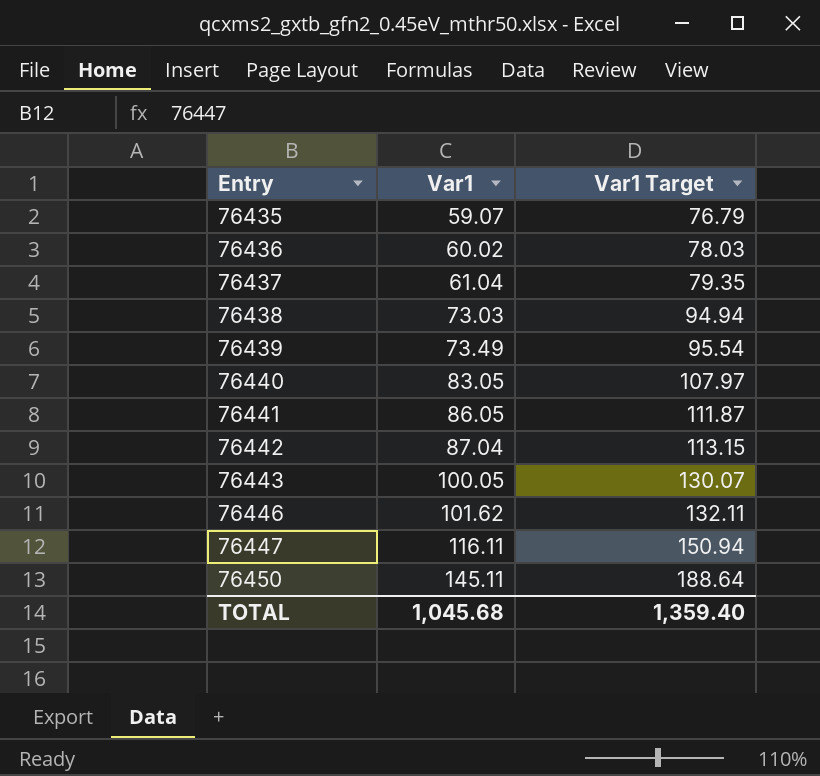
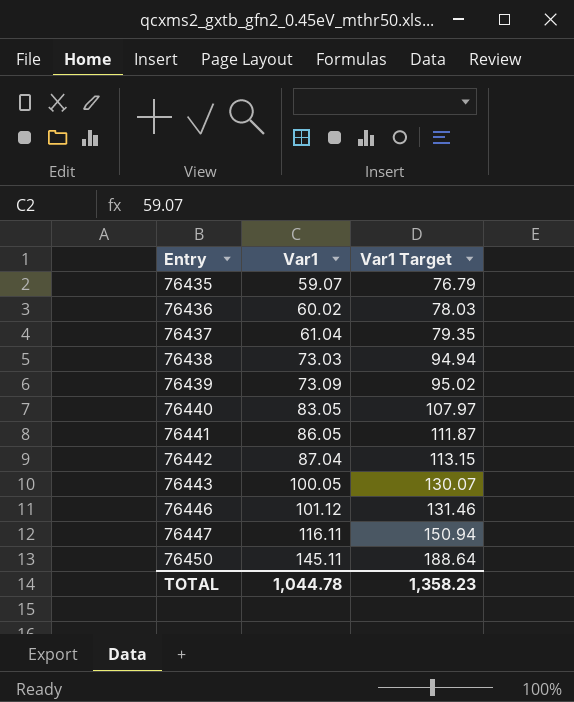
76439 | Var1: 73.49 -> 73.09
76439 | Var1 Target: 95.54 -> 95.02
76446 | Var1: 101.62 -> 101.12
76446 | Var1 Target: 132.11 -> 131.46
TOTAL | Var1: 1,045.68 -> 1,044.78
TOTAL | Var1 Target: 1,359.40 -> 1,358.23

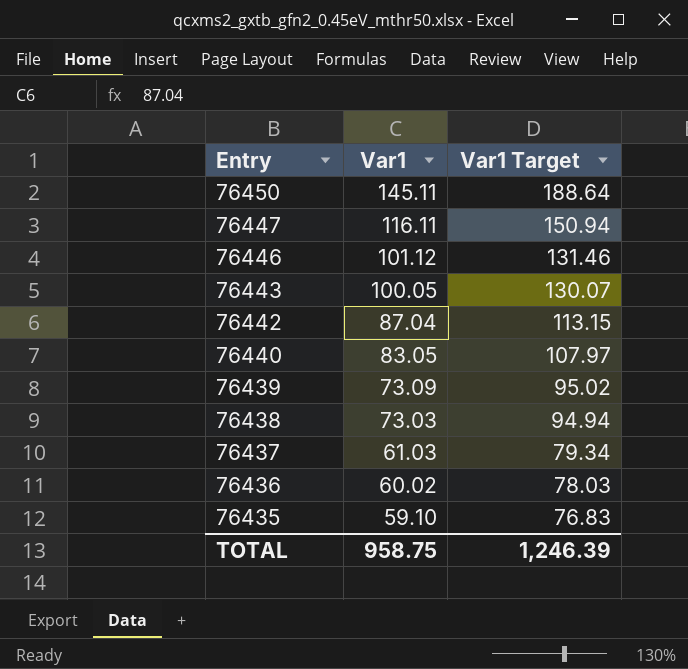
row order: Entry ascending -> Entry descending
row 76441: 86.05 | 111.87 -> none
76437 | Var1: 61.04 -> 61.03
76437 | Var1 Target: 79.35 -> 79.34
76435 | Var1: 59.07 -> 59.10
76435 | Var1 Target: 76.79 -> 76.83
TOTAL | Var1: 1,044.78 -> 958.75
TOTAL | Var1 Target: 1,358.23 -> 1,246.39

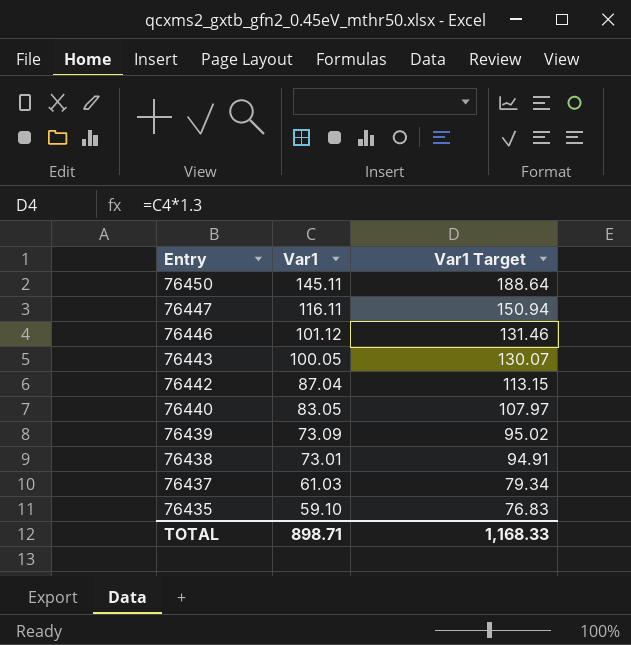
row 76436: 60.02 | 78.03 -> none
76438 | Var1: 73.03 -> 73.01
76438 | Var1 Target: 94.94 -> 94.91
TOTAL | Var1: 958.75 -> 898.71
TOTAL | Var1 Target: 1,246.39 -> 1,168.33

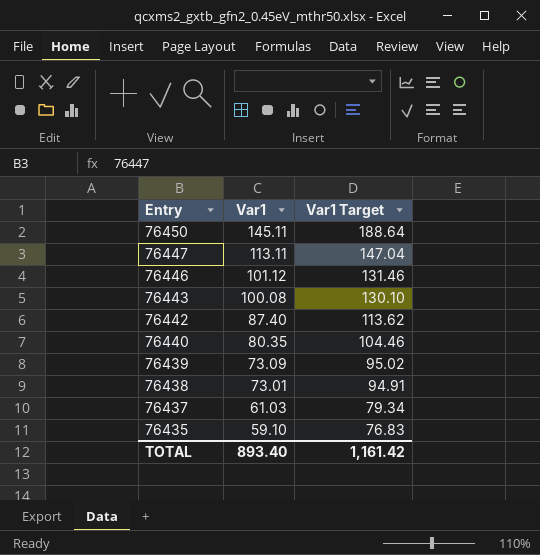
76447 | Var1: 116.11 -> 113.11
76447 | Var1 Target: 150.94 -> 147.04
76443 | Var1: 100.05 -> 100.08
76443 | Var1 Target: 130.07 -> 130.10
76442 | Var1: 87.04 -> 87.40
76442 | Var1 Target: 113.15 -> 113.62
76440 | Var1: 83.05 -> 80.35
76440 | Var1 Target: 107.97 -> 104.46
TOTAL | Var1: 898.71 -> 893.40
TOTAL | Var1 Target: 1,168.33 -> 1,161.42

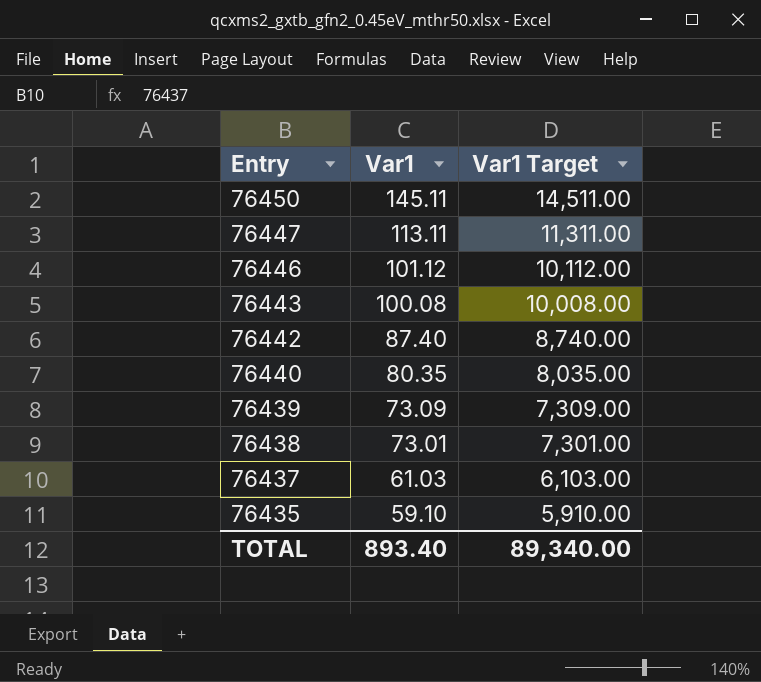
column Var1 Target | formula: [Var1] * 1.3 -> [Var1] * 100
TOTAL | Var1 Target: 1,161.42 -> 89,340.00

